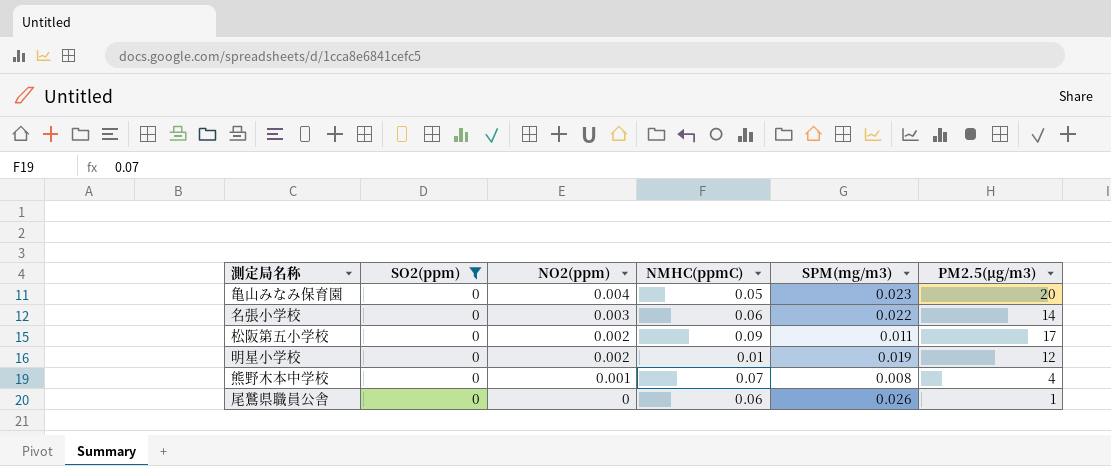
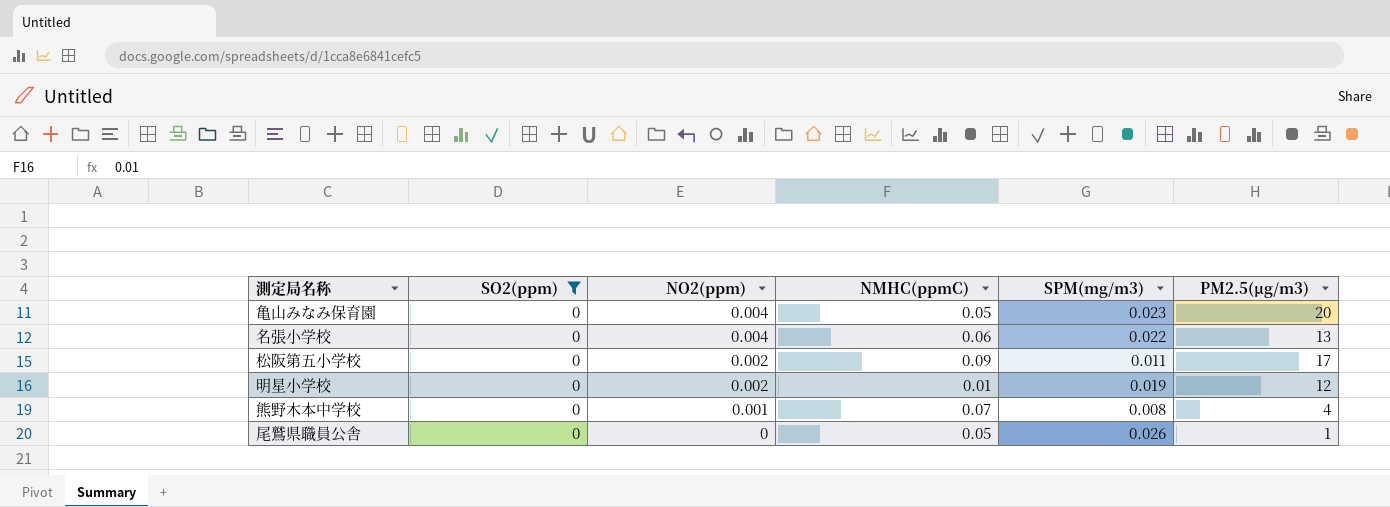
名張小学校 | NO2(ppm): 0.003 -> 0.004
名張小学校 | PM2.5(μg/m3): 14 -> 13
尾鷲県職員公舎 | NMHC(ppmC): 0.06 -> 0.05

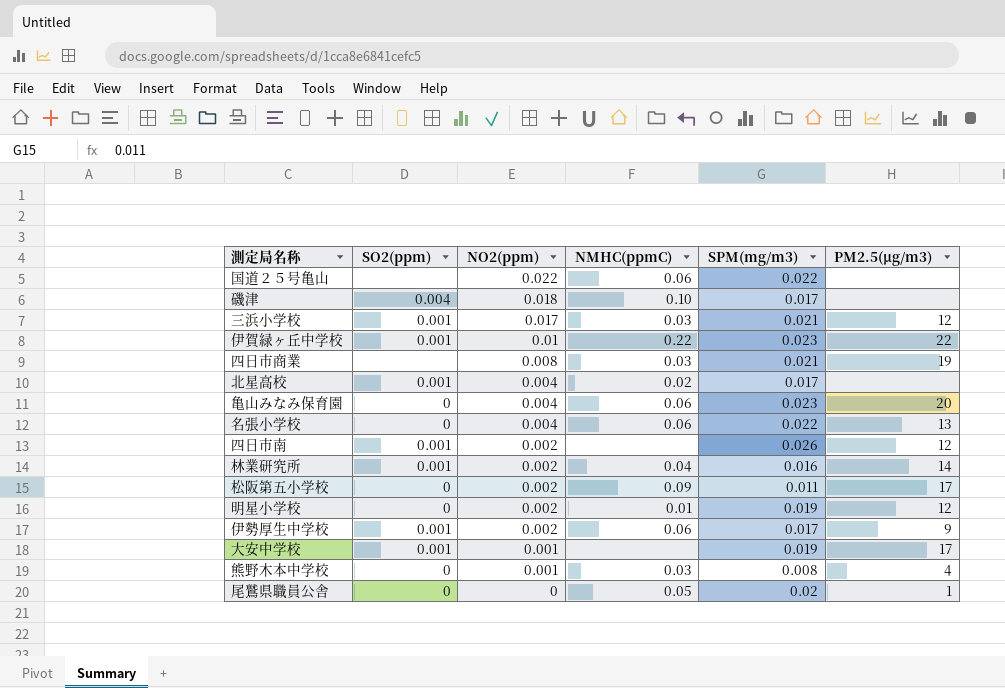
filter: SO2(ppm) = 0 -> none
亀山みなみ保育園 | NMHC(ppmC): 0.05 -> 0.06
熊野木本中学校 | NMHC(ppmC): 0.07 -> 0.03
尾鷲県職員公舎 | SPM(mg/m3): 0.026 -> 0.02

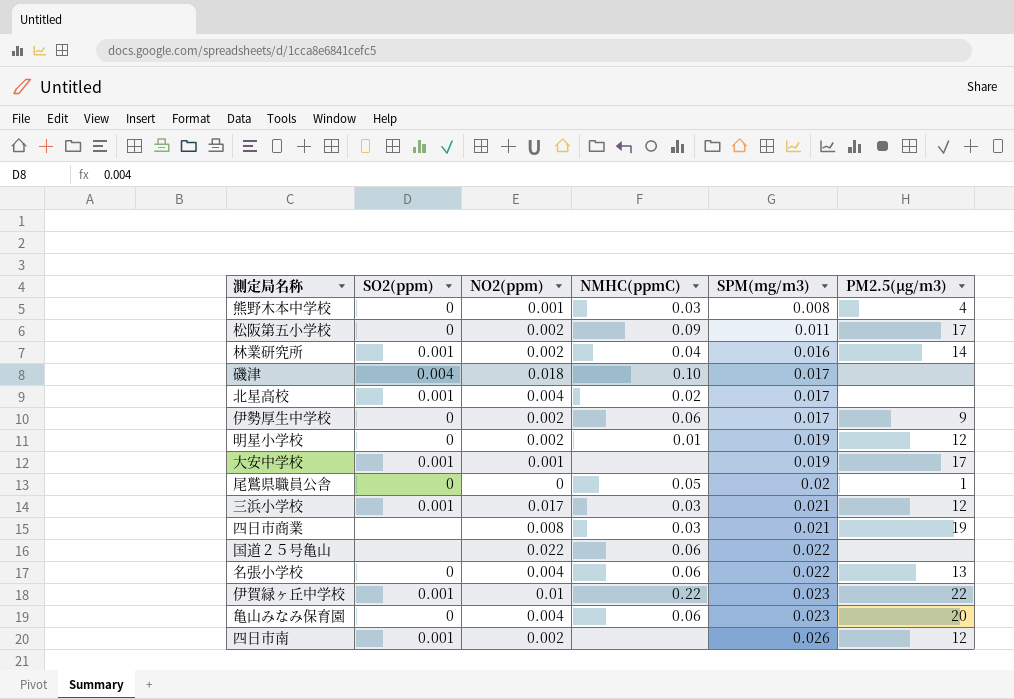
row order: NO2(ppm) descending -> SPM(mg/m3) ascending
伊勢厚生中学校 | SO2(ppm): 0.001 -> 0

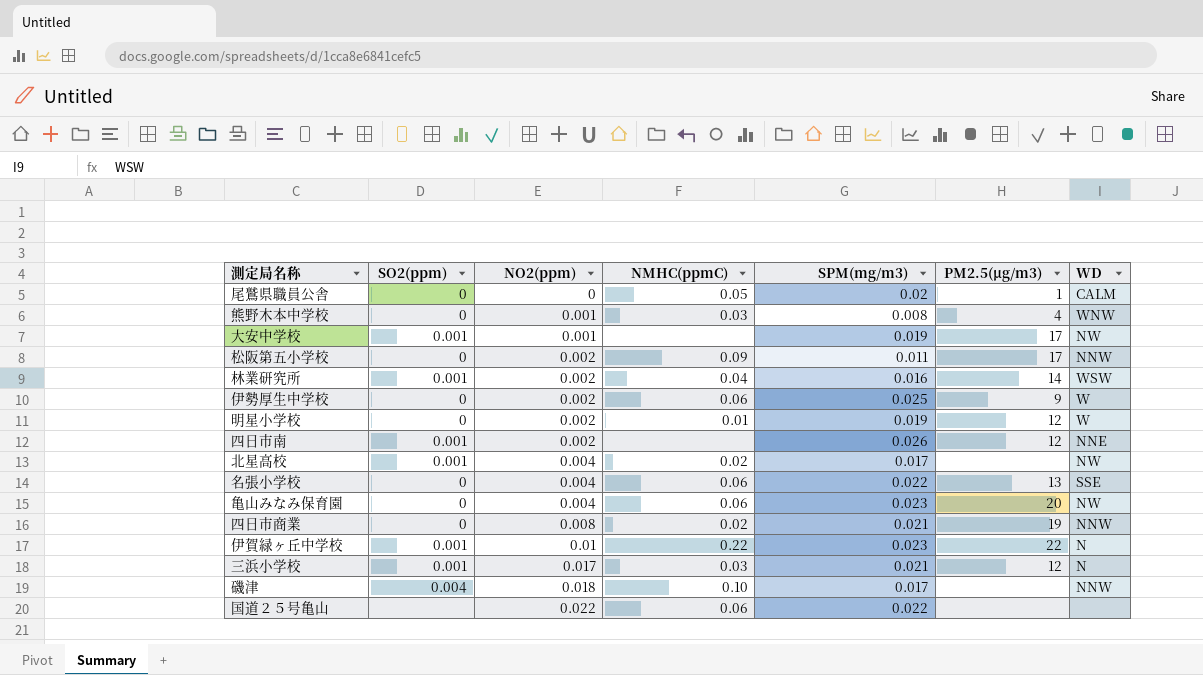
row order: SPM(mg/m3) ascending -> NO2(ppm) ascending
column WD | position: none -> 7
伊勢厚生中学校 | SPM(mg/m3): 0.017 -> 0.025
四日市商業 | SO2(ppm): none -> 0
四日市商業 | NMHC(ppmC): 0.03 -> 0.02

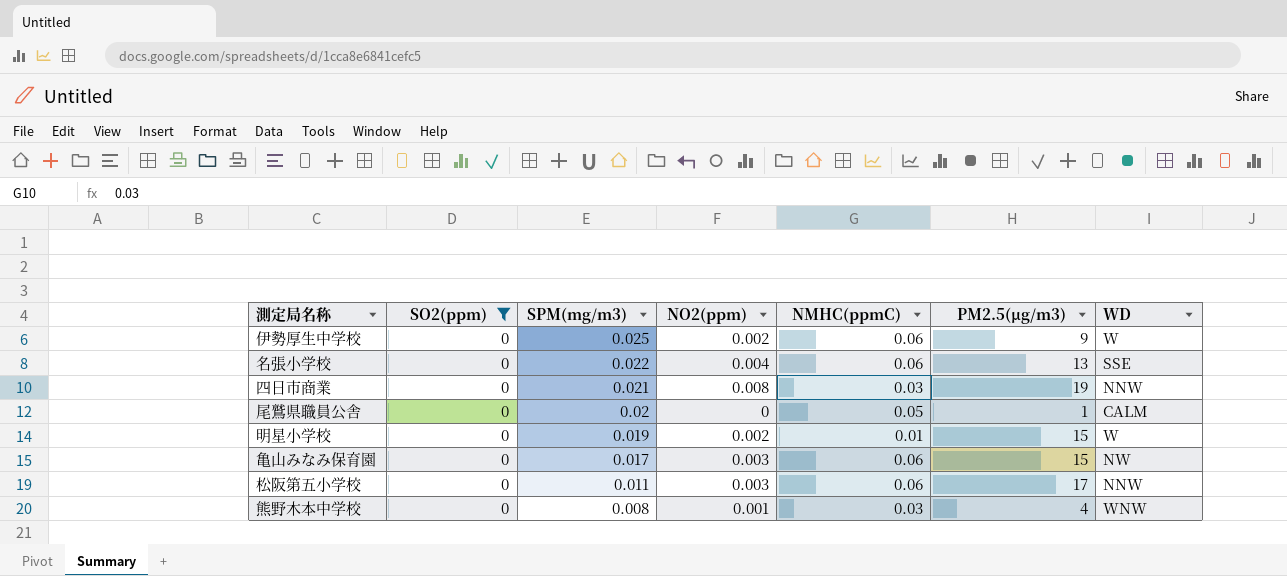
filter: none -> SO2(ppm) = 0
row order: NO2(ppm) ascending -> SPM(mg/m3) descending
column SPM(mg/m3) | position: 5 -> 3
四日市商業 | NMHC(ppmC): 0.02 -> 0.03
明星小学校 | PM2.5(μg/m3): 12 -> 15
亀山みなみ保育園 | SPM(mg/m3): 0.023 -> 0.017
亀山みなみ保育園 | NO2(ppm): 0.004 -> 0.003
亀山みなみ保育園 | PM2.5(μg/m3): 20 -> 15
松阪第五小学校 | NO2(ppm): 0.002 -> 0.003
松阪第五小学校 | NMHC(ppmC): 0.09 -> 0.06

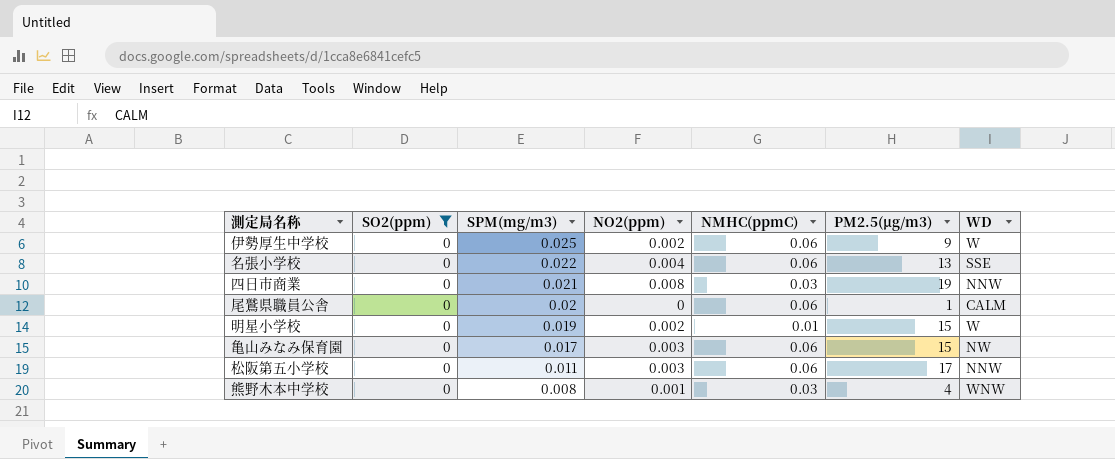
尾鷲県職員公舎 | NMHC(ppmC): 0.05 -> 0.06

